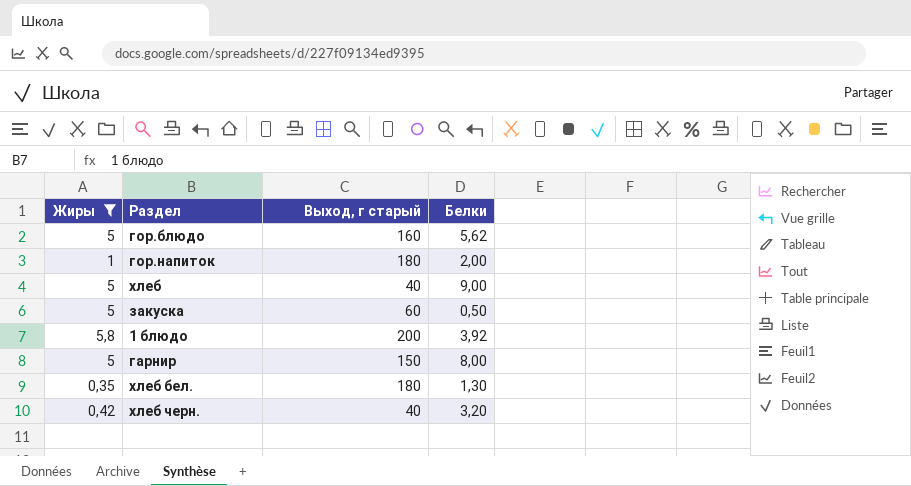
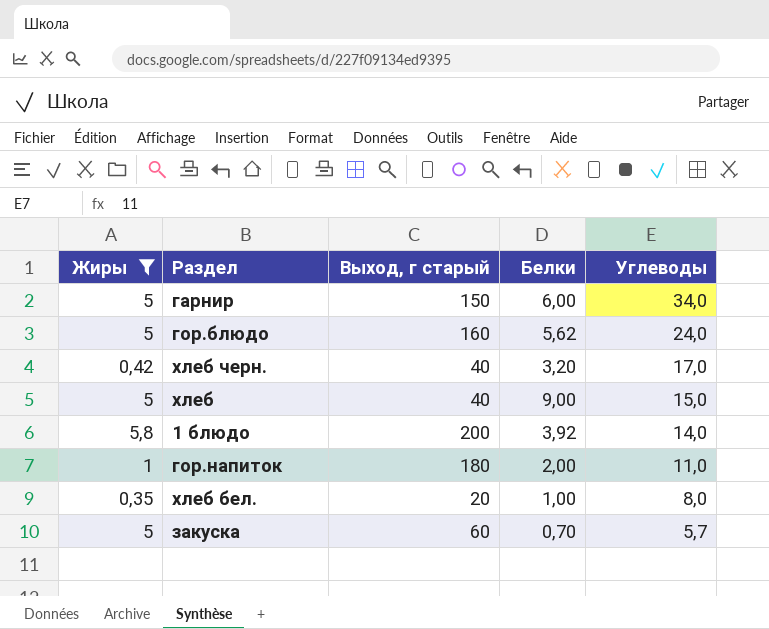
row order: none -> Углеводы descending
column Углеводы | position: none -> 5
гарнир | Белки: 8,00 -> 6,00
хлеб бел. | Выход, г старый: 180 -> 20
хлеб бел. | Белки: 1,30 -> 1,00
закуска | Белки: 0,50 -> 0,70

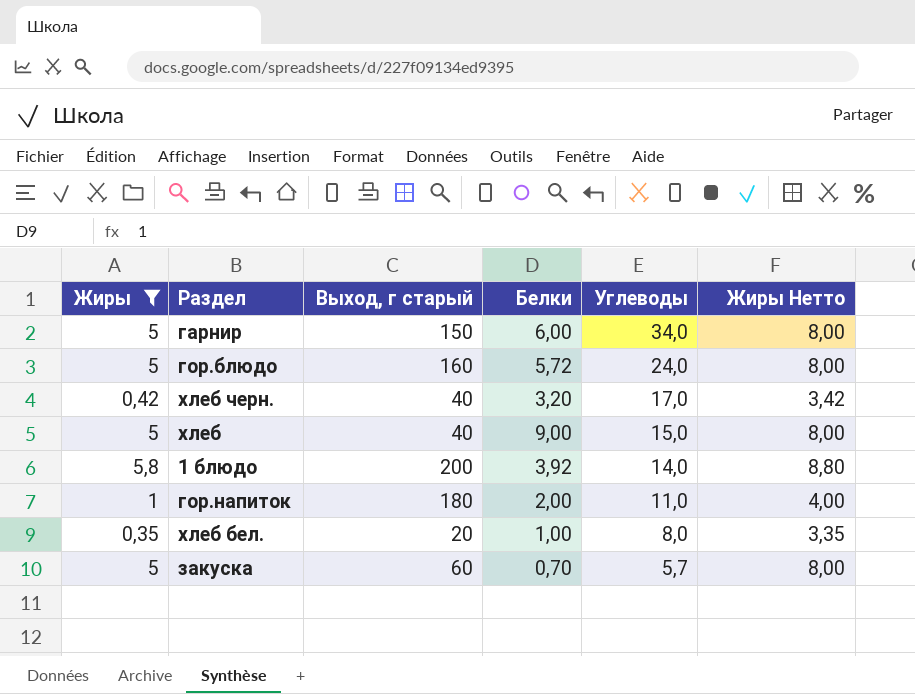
column Жиры Нетто | formula: none -> [Жиры] + 3
гор.блюдо | Белки: 5,62 -> 5,72

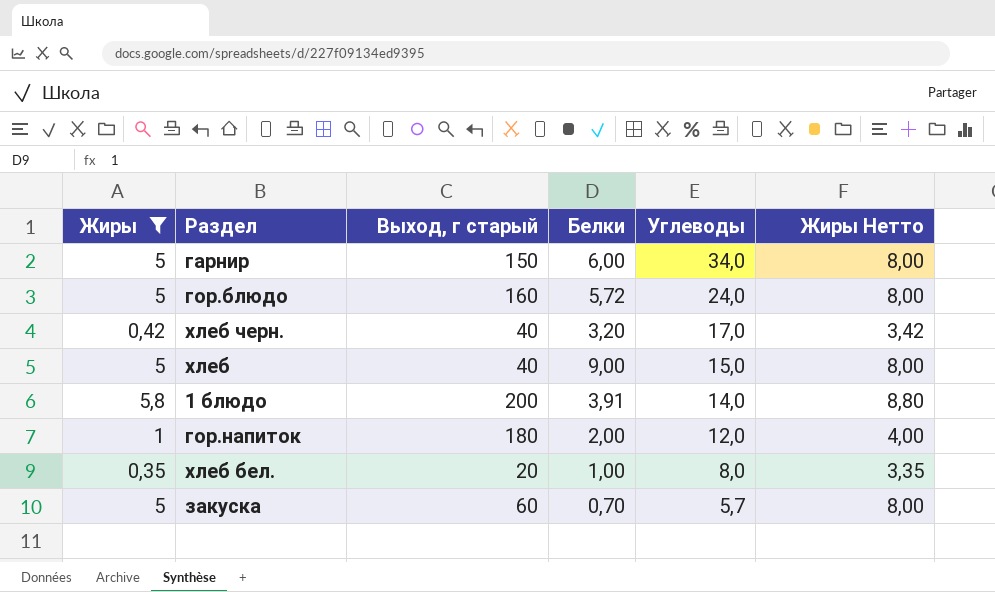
1 блюдо | Белки: 3,92 -> 3,91
гор.напиток | Углеводы: 11,0 -> 12,0

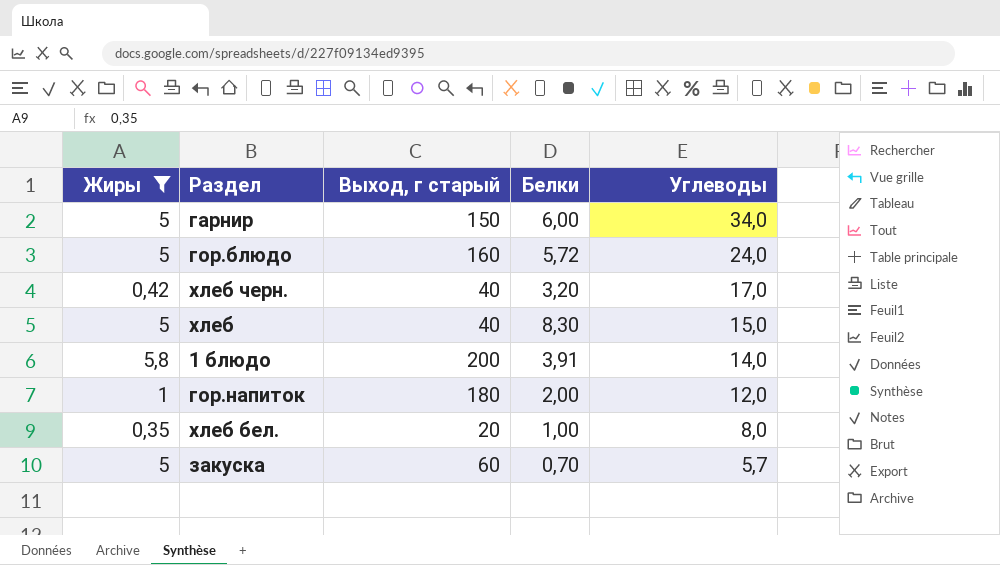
column Жиры Нетто | formula: [Жиры] + 3 -> none
хлеб | Белки: 9,00 -> 8,30

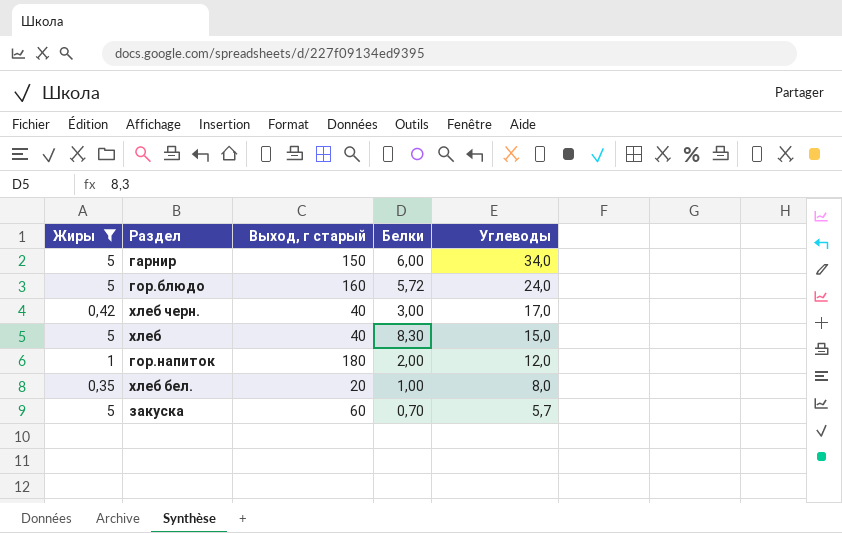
row 1 блюдо: 5,8 | 200 | 3,91 | 14,0 -> none
хлеб черн. | Белки: 3,20 -> 3,00

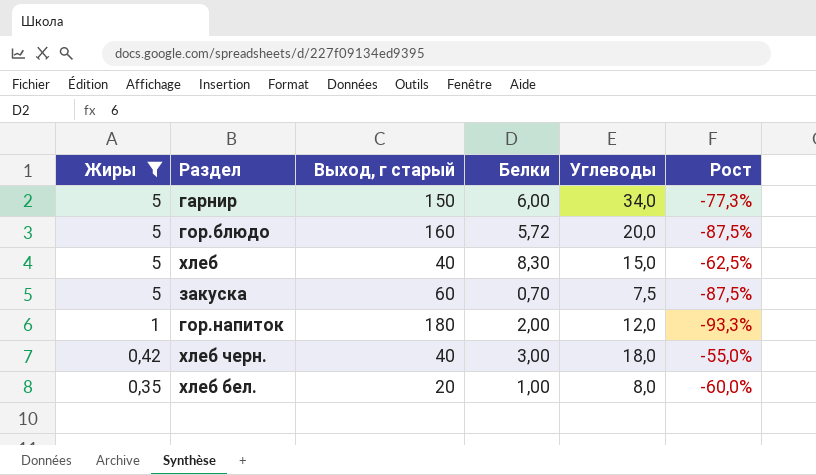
row order: Углеводы descending -> Жиры descending
column Рост | formula: none -> ([Углеводы] - [Выход, г старый]) / [Выход, г старый]
гор.блюдо | Углеводы: 24,0 -> 20,0
закуска | Углеводы: 5,7 -> 7,5
хлеб черн. | Углеводы: 17,0 -> 18,0

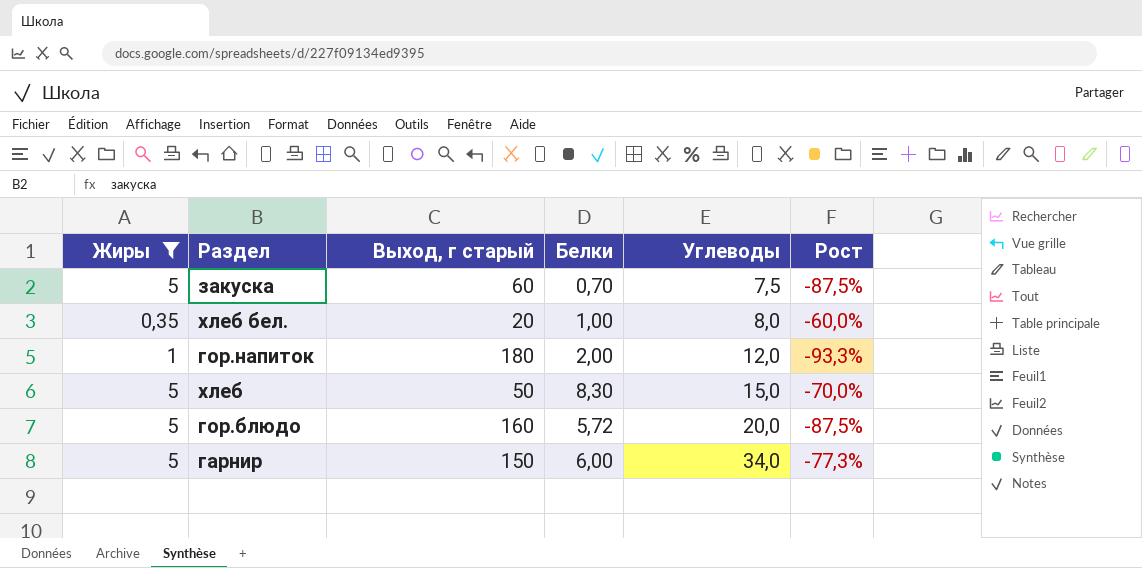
row order: Жиры descending -> Углеводы ascending
row хлеб черн.: 0,42 | 40 | 3,00 | 18,0 | -55,0% -> none
хлеб | Выход, г старый: 40 -> 50
хлеб | Рост: -62,5% -> -70,0%

